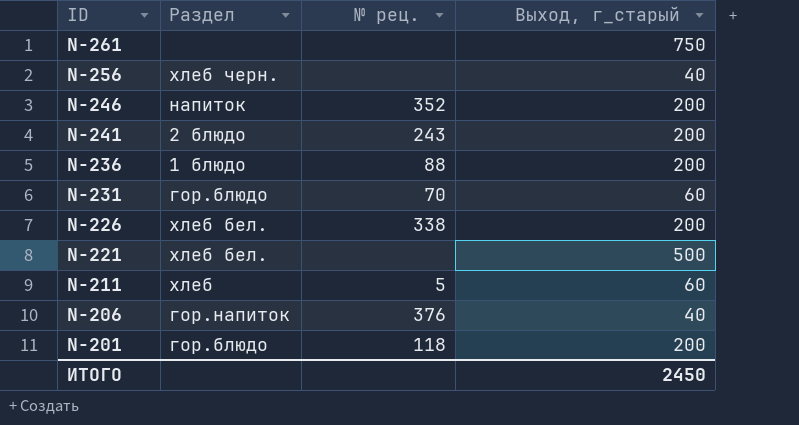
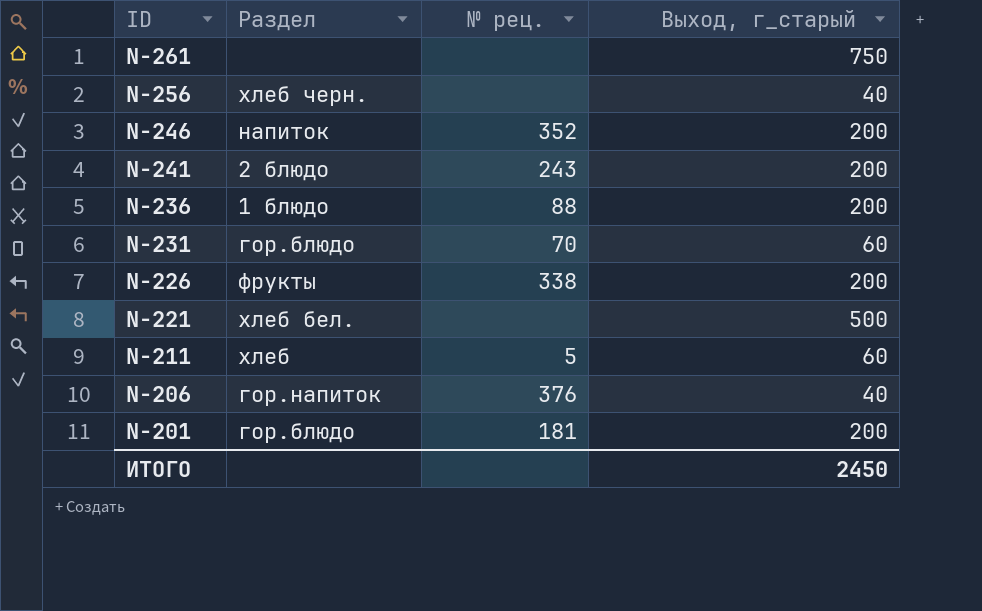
N-226 | Раздел: хлеб бел. -> фрукты
N-201 | № рец.: 118 -> 181

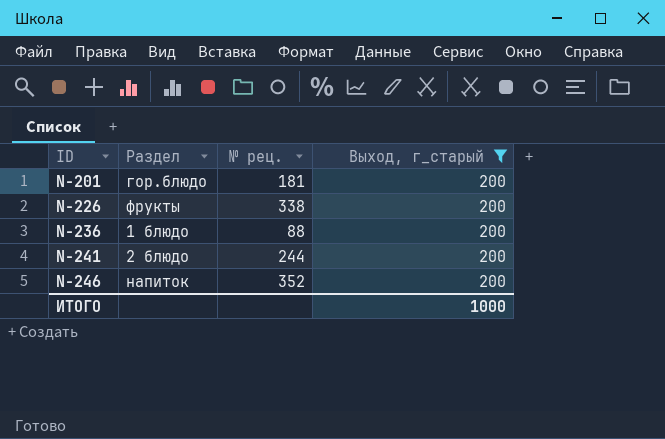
filter: none -> Выход, г_старый = 200
row order: ID descending -> ID ascending
N-241 | № рец.: 243 -> 244
ИТОГО | Выход, г_старый: 2450 -> 1000

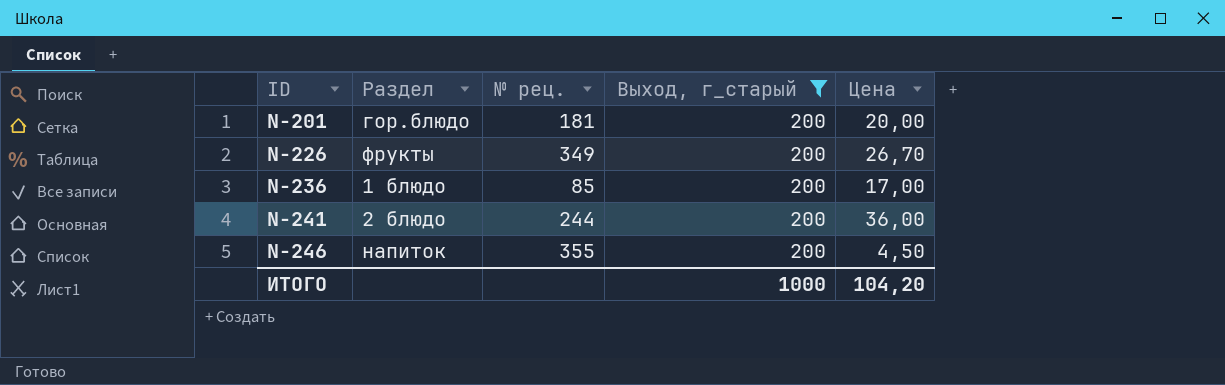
column Цена | position: none -> 5
N-226 | № рец.: 338 -> 349
N-236 | № рец.: 88 -> 85
N-246 | № рец.: 352 -> 355

